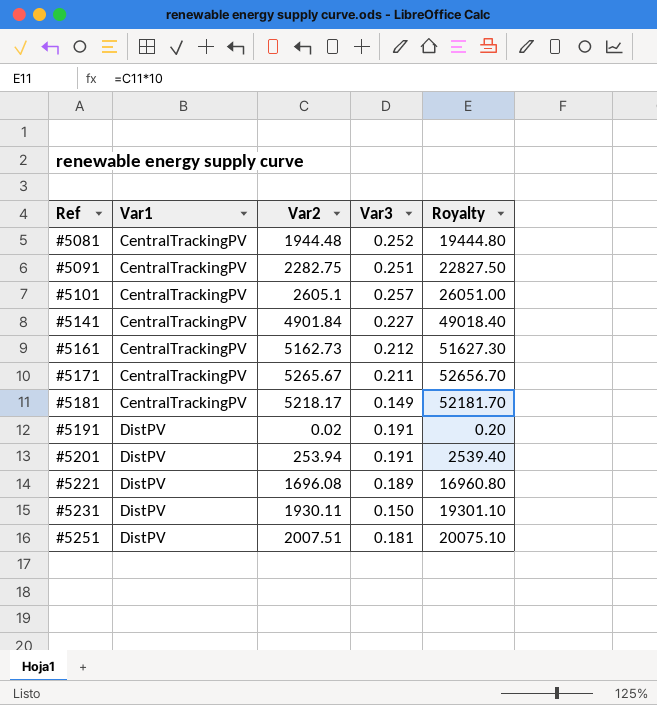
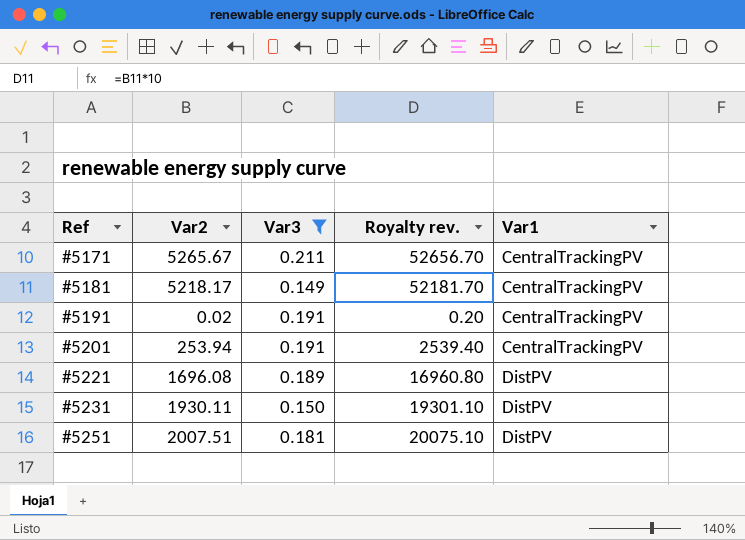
filter: none -> Var3 <= 0.211
column name: Royalty -> Royalty rev.
column Var1 | position: 2 -> 5
#5191 | Var1: DistPV -> CentralTrackingPV
#5201 | Var1: DistPV -> CentralTrackingPV

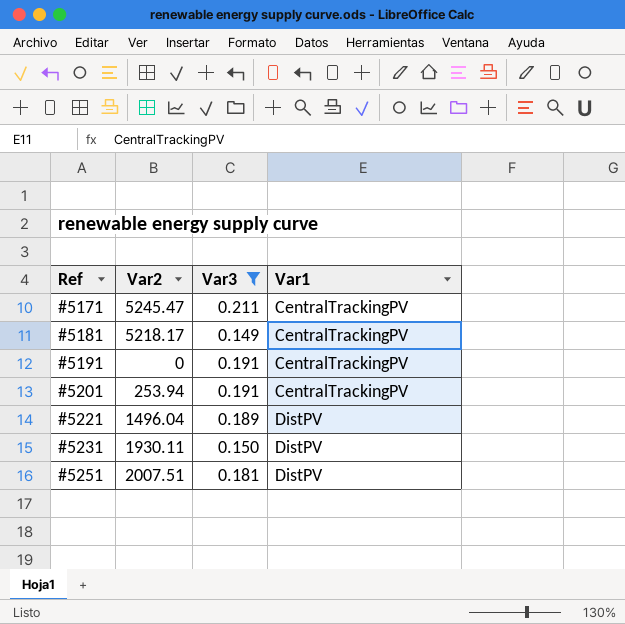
column Royalty rev. | formula: [Var2] * 10 -> none
#5171 | Var2: 5265.67 -> 5245.47
#5191 | Var2: 0.02 -> 0
#5221 | Var2: 1696.08 -> 1496.04

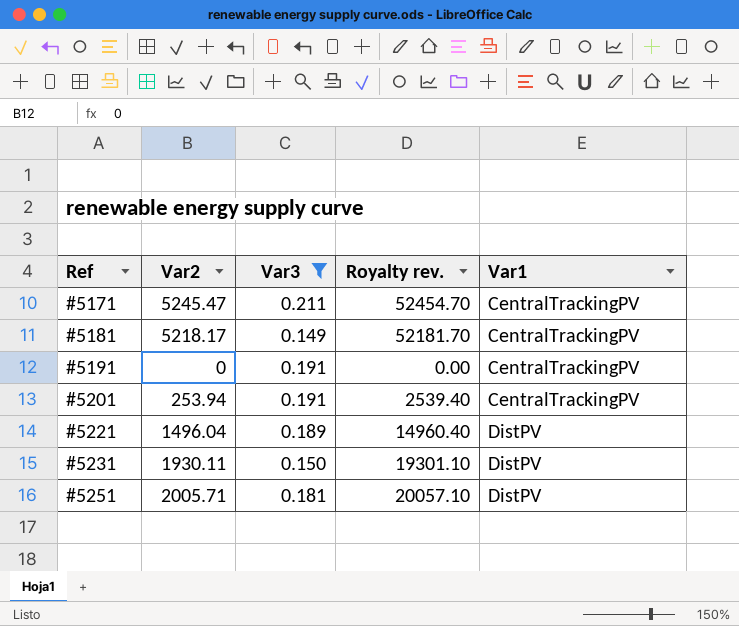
column Royalty rev. | formula: none -> [Var2] * 10
#5251 | Var2: 2007.51 -> 2005.71

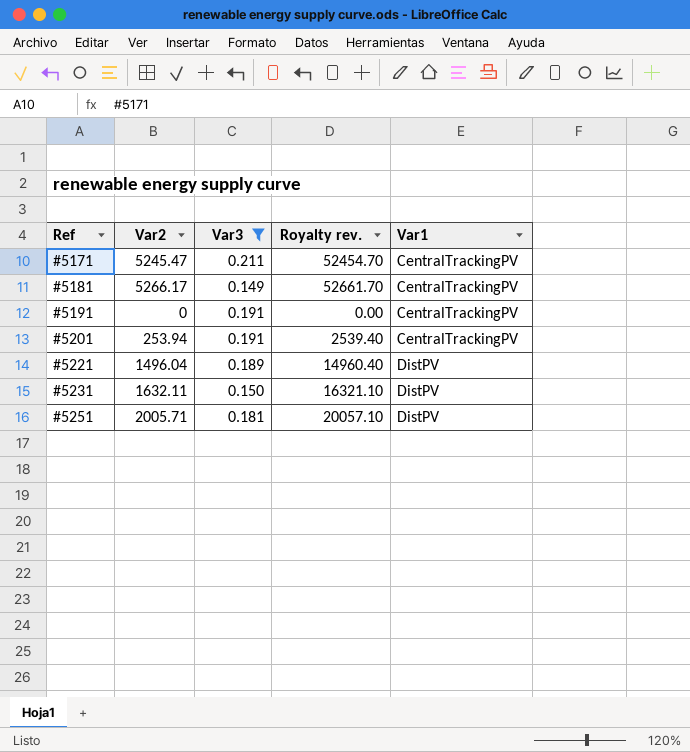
#5181 | Var2: 5218.17 -> 5266.17
#5181 | Royalty rev.: 52181.70 -> 52661.70
#5231 | Var2: 1930.11 -> 1632.11
#5231 | Royalty rev.: 19301.10 -> 16321.10

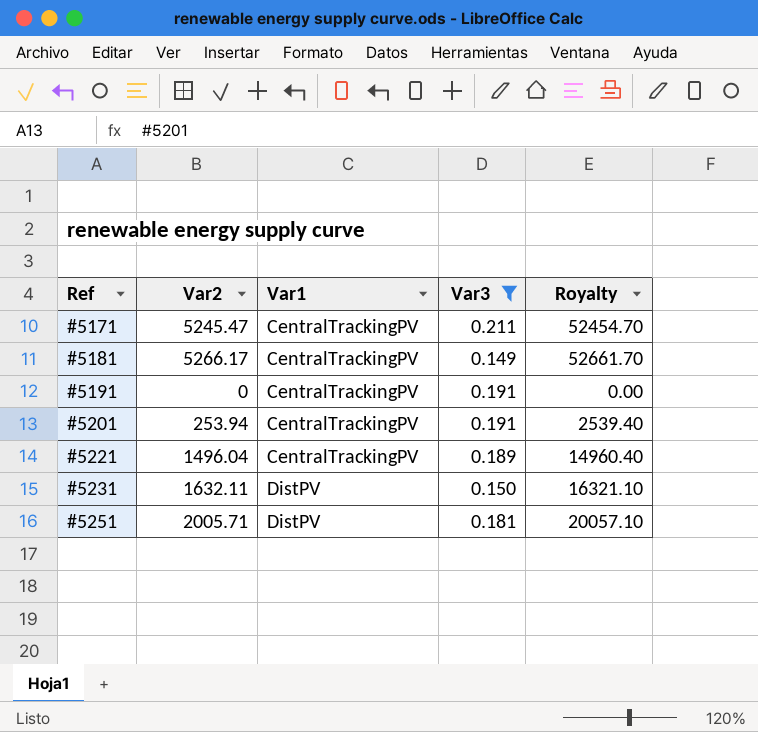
column Var1 | position: 5 -> 3
column name: Royalty rev. -> Royalty
#5221 | Var1: DistPV -> CentralTrackingPV

